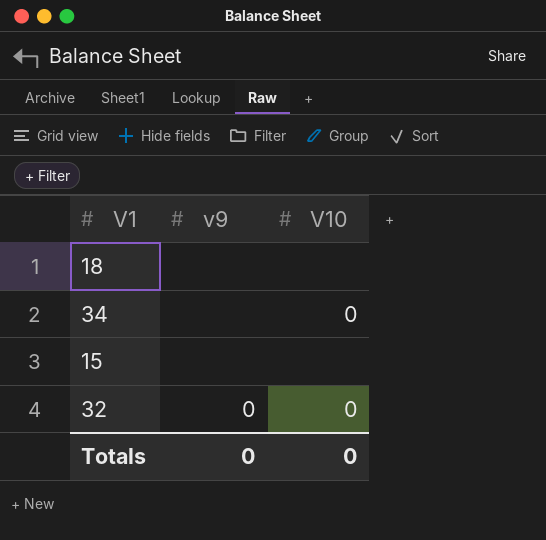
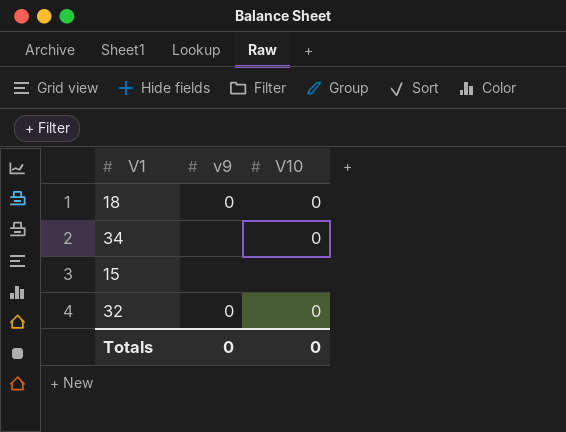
18 | v9: none -> 0
18 | V10: none -> 0

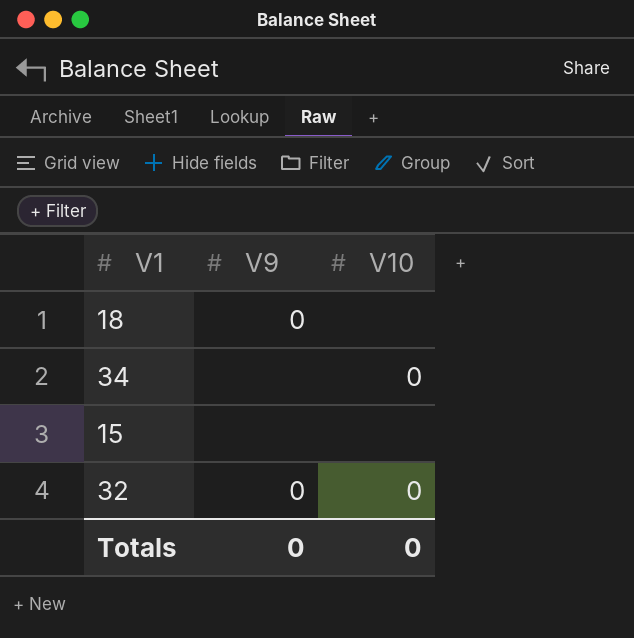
column name: v9 -> V9
18 | V10: 0 -> none

